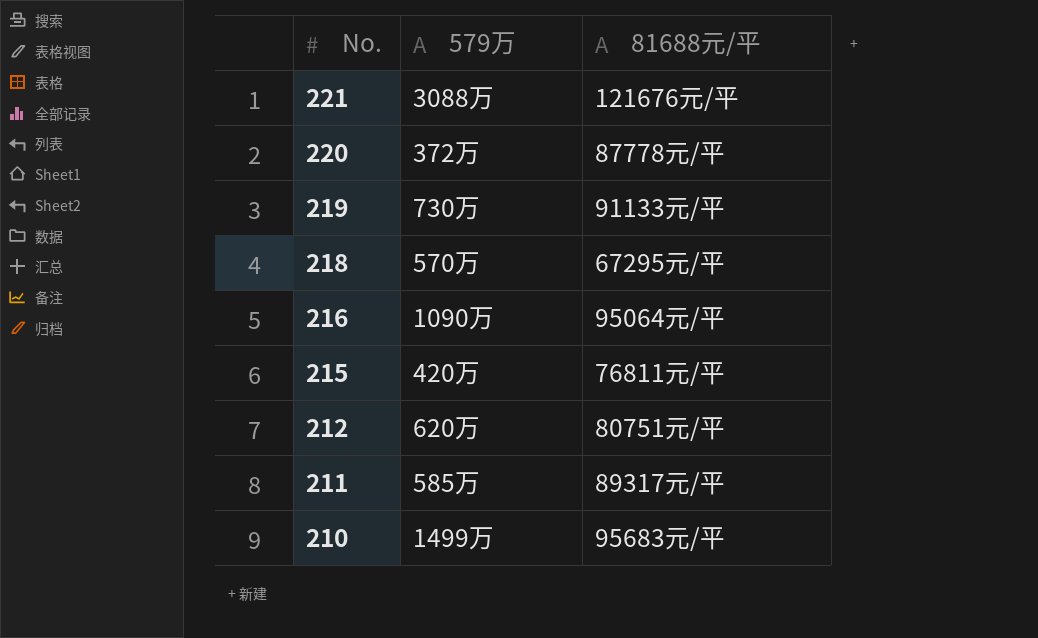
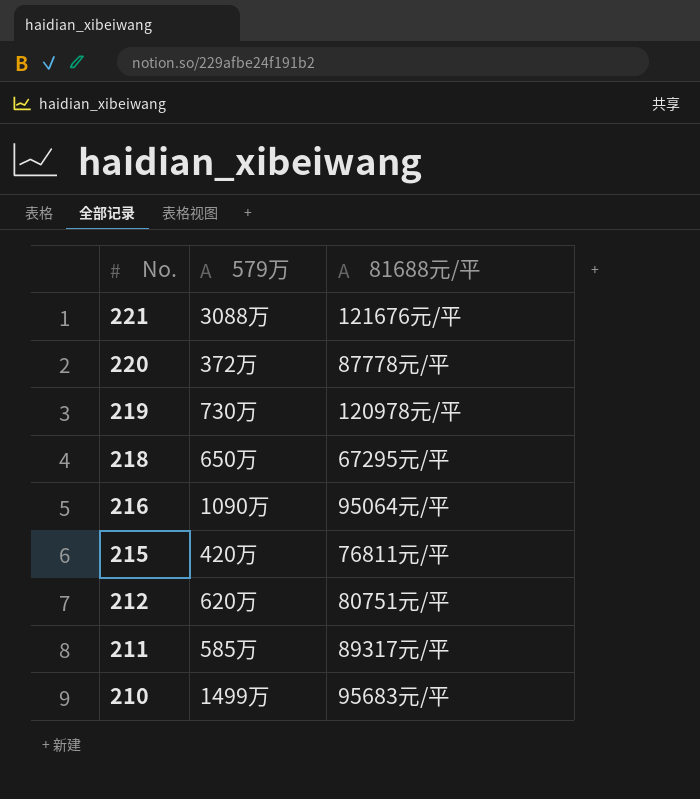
219 | 81688元/平: 91133元/平 -> 120978元/平
218 | 579万: 570万 -> 650万

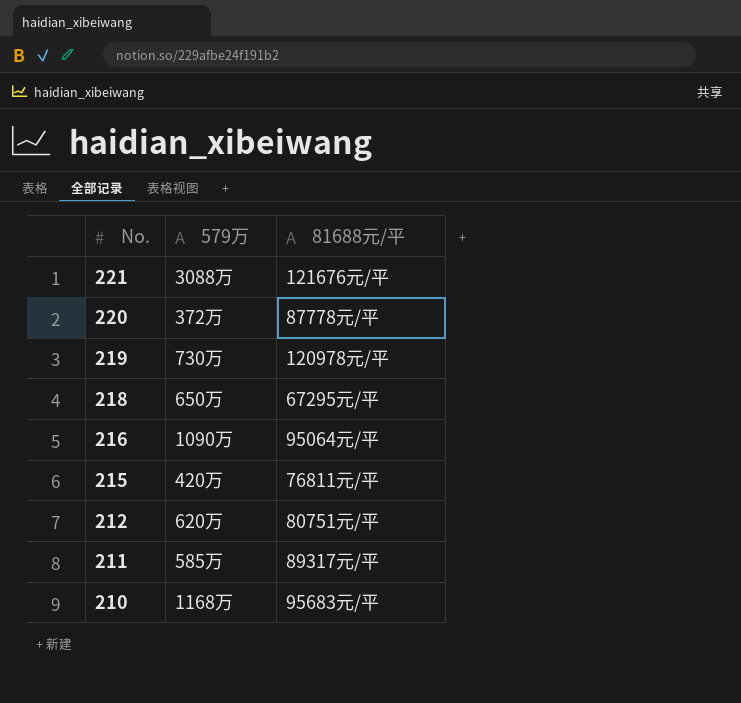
210 | 579万: 1499万 -> 1168万

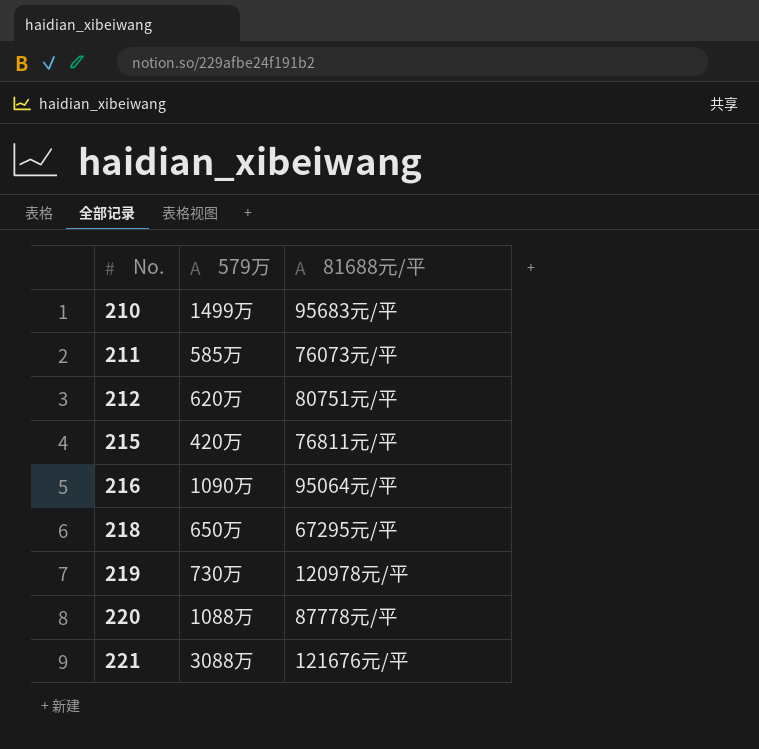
row order: No. descending -> No. ascending
210 | 579万: 1168万 -> 1499万
211 | 81688元/平: 89317元/平 -> 76073元/平
220 | 579万: 372万 -> 1088万

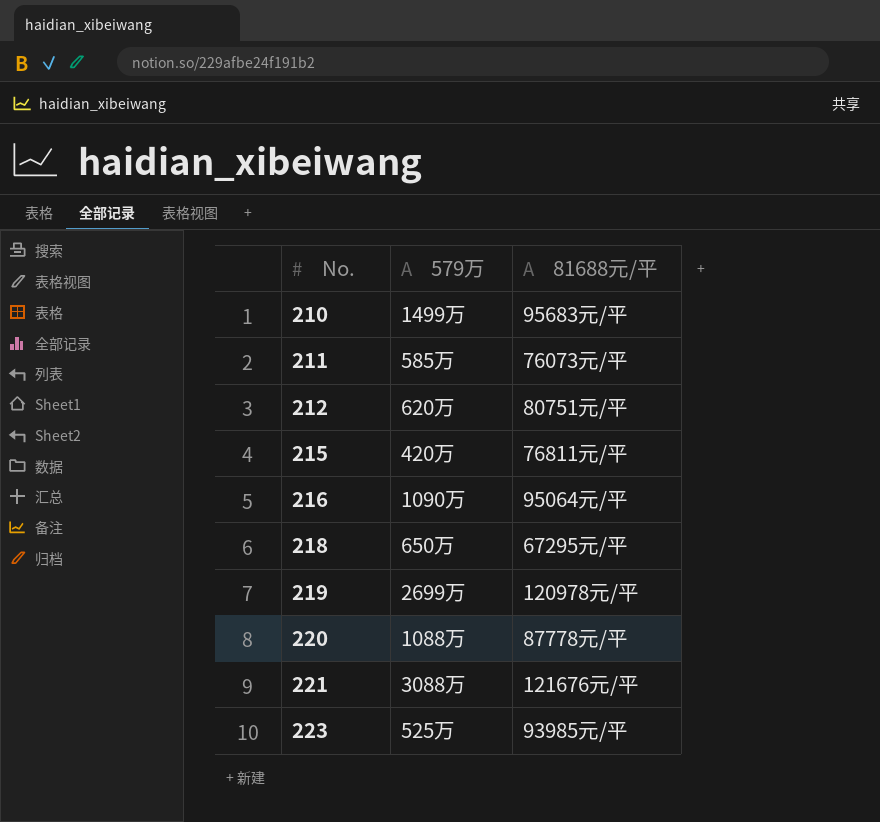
219 | 579万: 730万 -> 2699万
row 223: none -> 525万 | 93985元/平

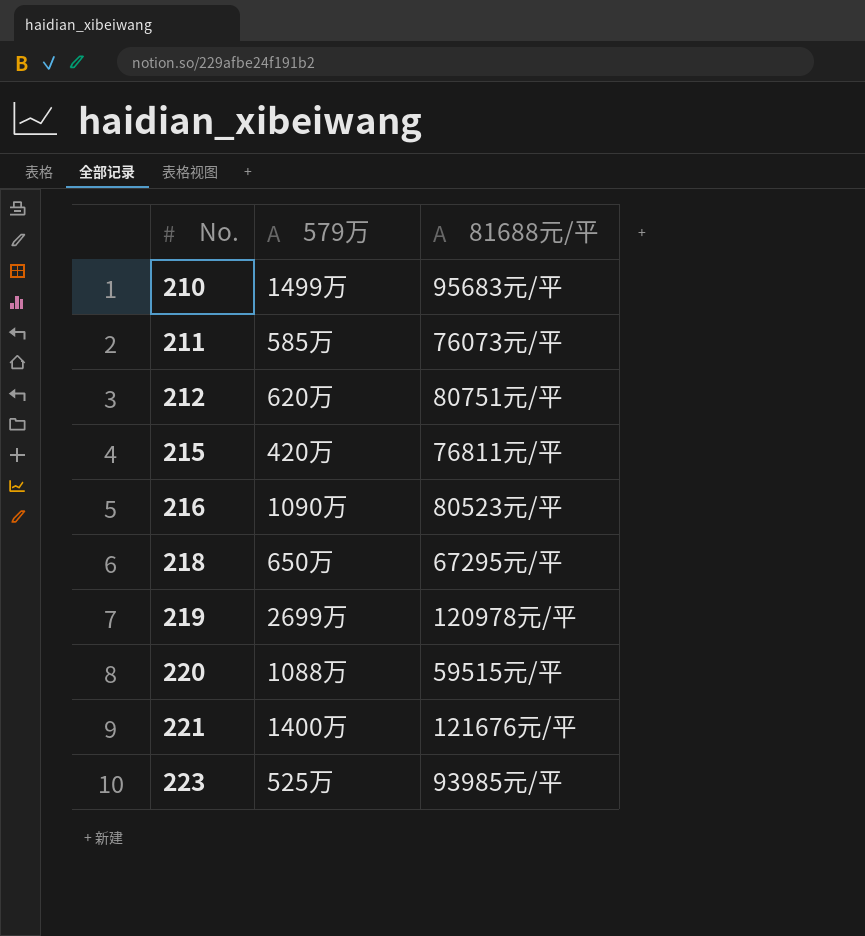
216 | 81688元/平: 95064元/平 -> 80523元/平
220 | 81688元/平: 87778元/平 -> 59515元/平
221 | 579万: 3088万 -> 1400万

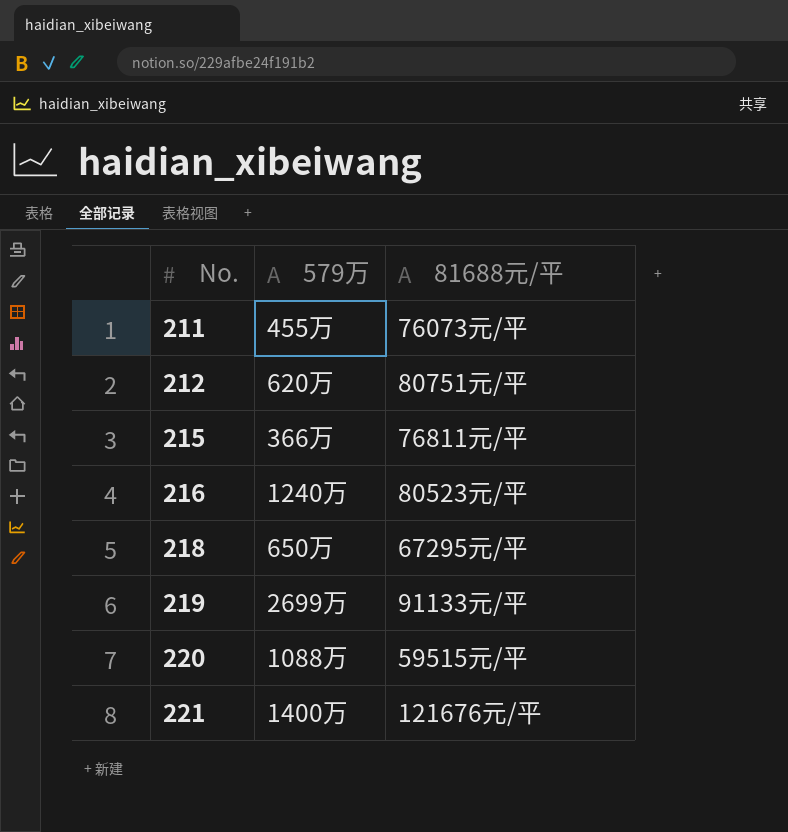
row 210: 1499万 | 95683元/平 -> none
row 223: 525万 | 93985元/平 -> none
211 | 579万: 585万 -> 455万
215 | 579万: 420万 -> 366万
216 | 579万: 1090万 -> 1240万
219 | 81688元/平: 120978元/平 -> 91133元/平

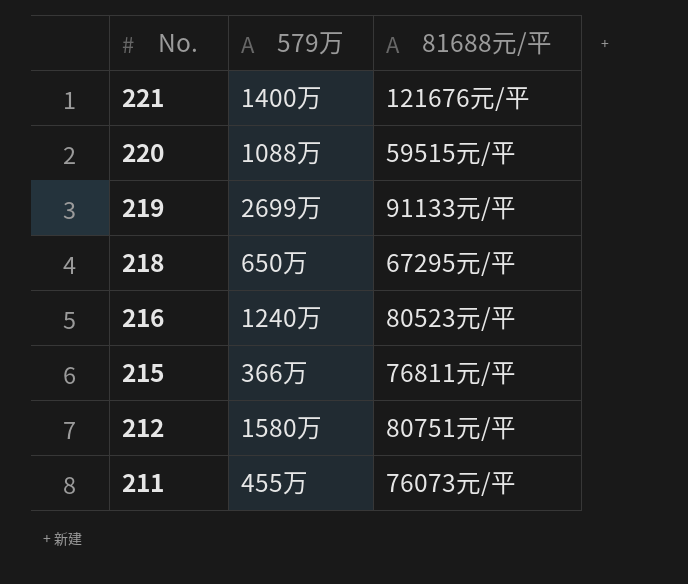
row order: No. ascending -> No. descending
212 | 579万: 620万 -> 1580万

